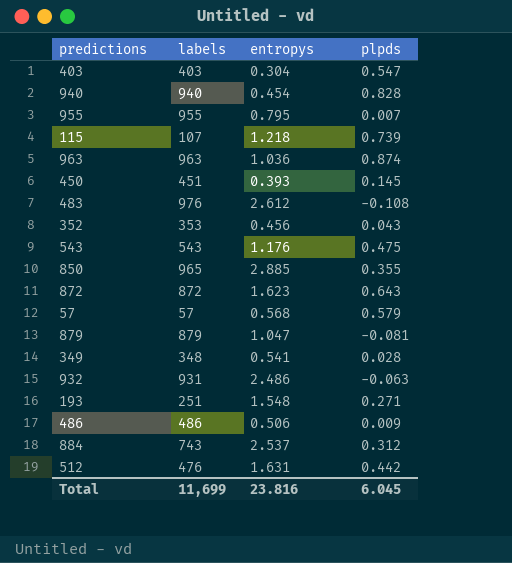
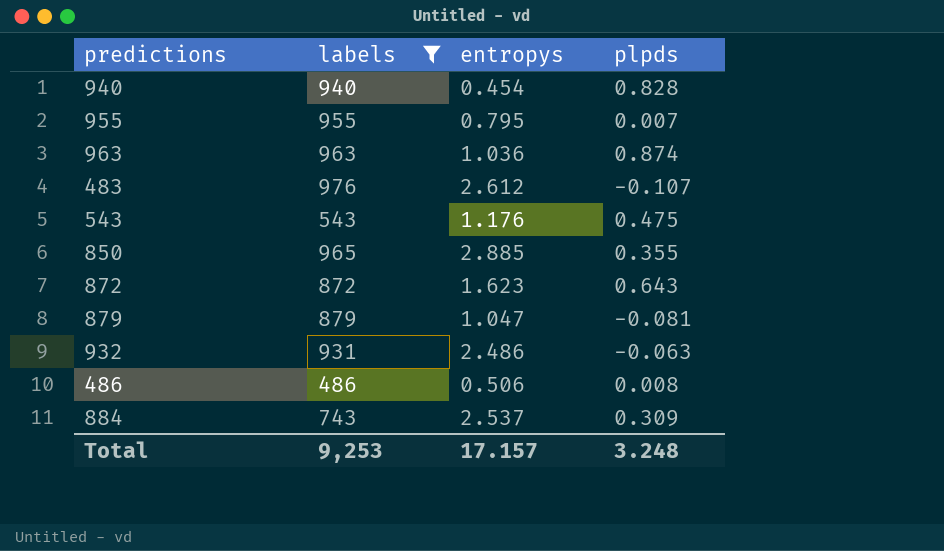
filter: none -> labels >= 486
483 | plpds: -0.108 -> -0.107
486 | plpds: 0.009 -> 0.008
884 | plpds: 0.312 -> 0.309
Total | labels: 11,699 -> 9,253
Total | entropys: 23.816 -> 17.157
Total | plpds: 6.045 -> 3.248

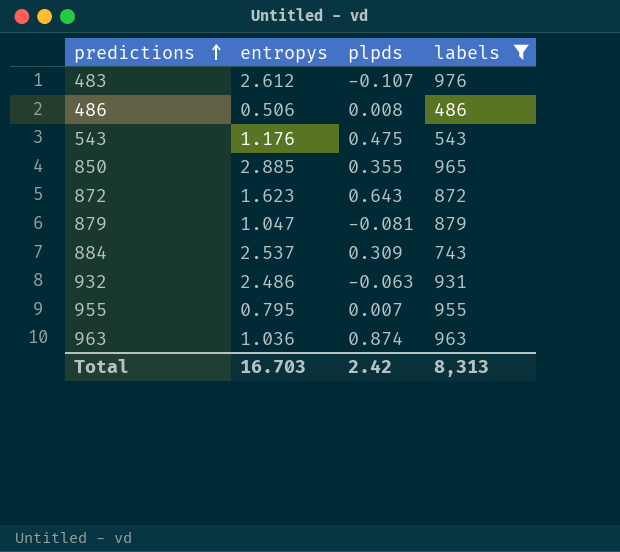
row order: none -> predictions ascending
column labels | position: 2 -> 4
row 940: 940 | 0.454 | 0.828 -> none
Total | entropys: 17.157 -> 16.703
Total | plpds: 3.248 -> 2.42
Total | labels: 9,253 -> 8,313

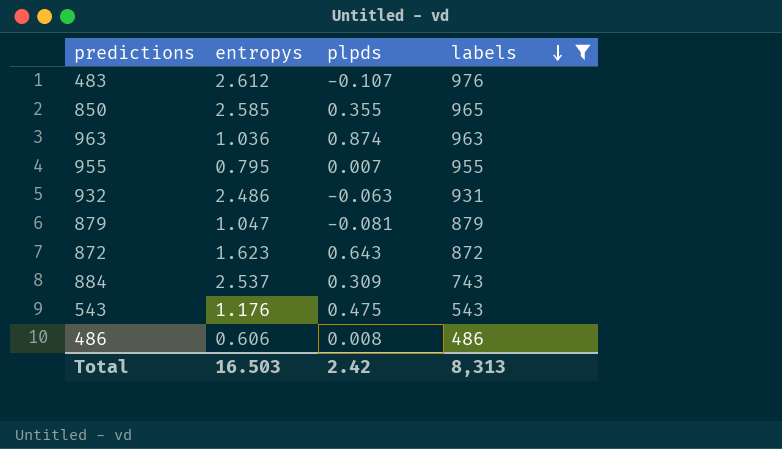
row order: predictions ascending -> labels descending
850 | entropys: 2.885 -> 2.585
486 | entropys: 0.506 -> 0.606
Total | entropys: 16.703 -> 16.503

